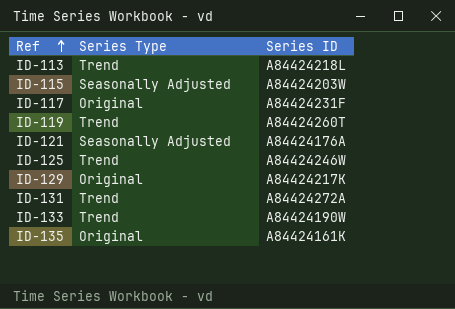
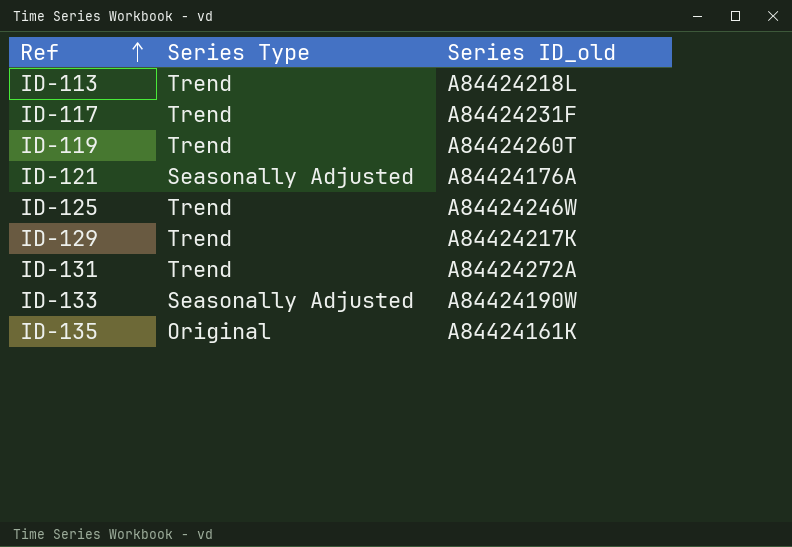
column name: Series ID -> Series ID_old
row ID-115: Seasonally Adjusted | A84424203W -> none
ID-117 | Series Type: Original -> Trend
ID-129 | Series Type: Original -> Trend
ID-133 | Series Type: Trend -> Seasonally Adjusted

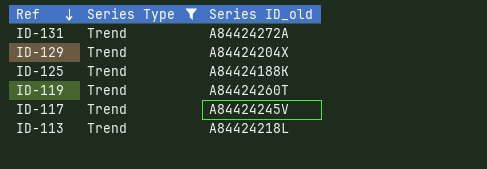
filter: none -> Series Type = Trend
row order: Ref ascending -> Ref descending
ID-129 | Series ID_old: A84424217K -> A84424204X
ID-125 | Series ID_old: A84424246W -> A84424188K
ID-117 | Series ID_old: A84424231F -> A84424245V

